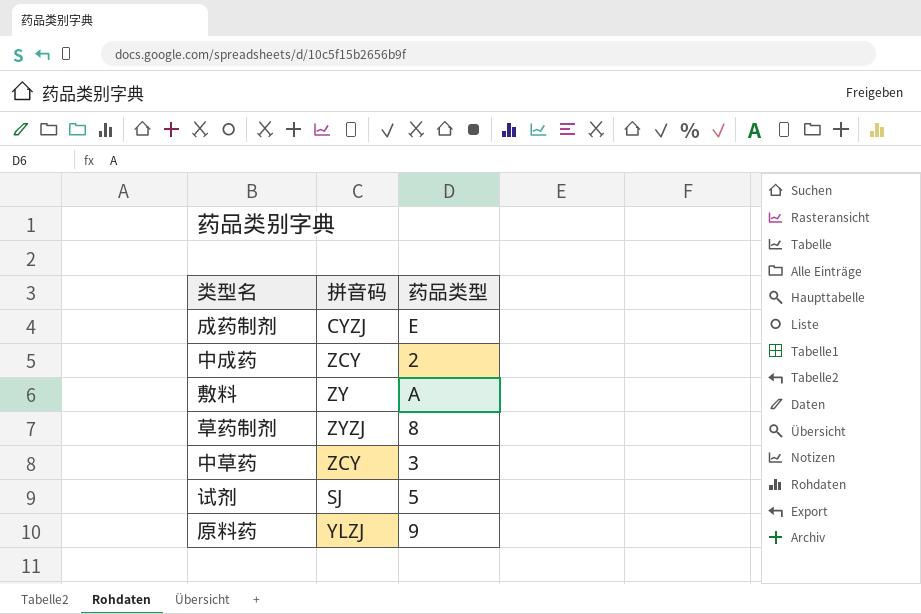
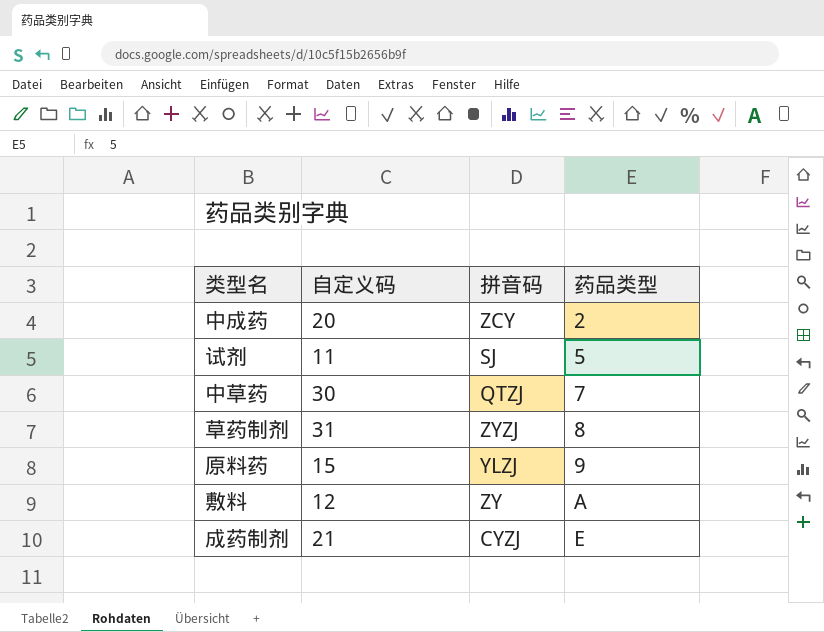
row order: none -> 药品类型 ascending
column 自定义码 | position: none -> 2
中草药 | 拼音码: ZCY -> QTZJ
中草药 | 药品类型: 3 -> 7

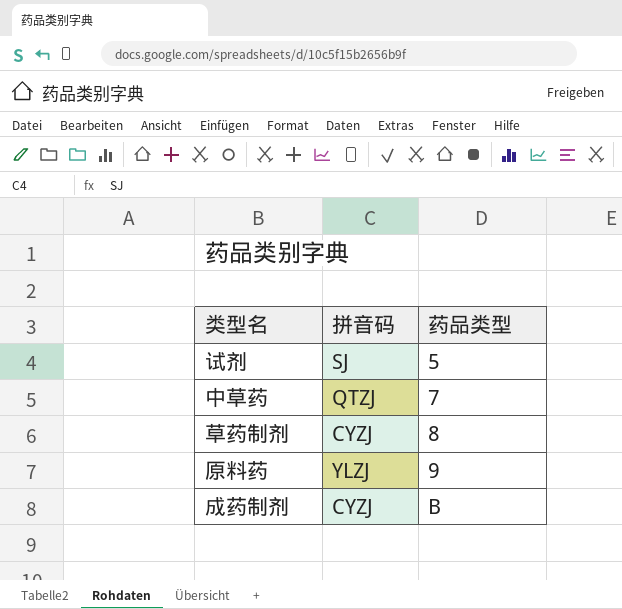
column 自定义码 | position: 2 -> none
row 中成药: 20 | ZCY | 2 -> none
row 敷料: 12 | ZY | A -> none
草药制剂 | 拼音码: ZYZJ -> CYZJ
成药制剂 | 药品类型: E -> B

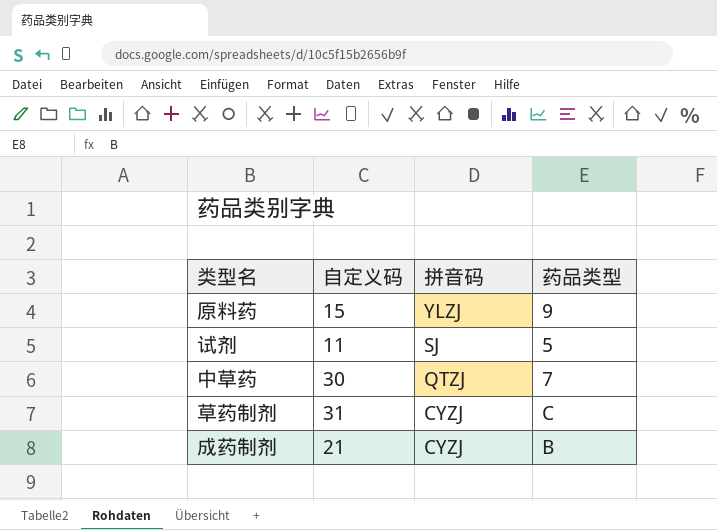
row order: 药品类型 ascending -> 拼音码 descending
column 自定义码 | position: none -> 2
草药制剂 | 药品类型: 8 -> C

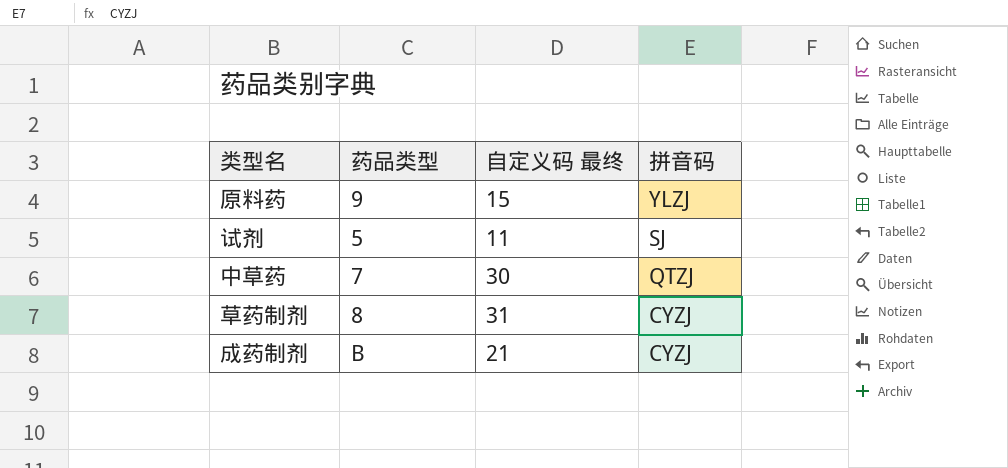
column 药品类型 | position: 4 -> 2
column name: 自定义码 -> 自定义码 最终
草药制剂 | 药品类型: C -> 8

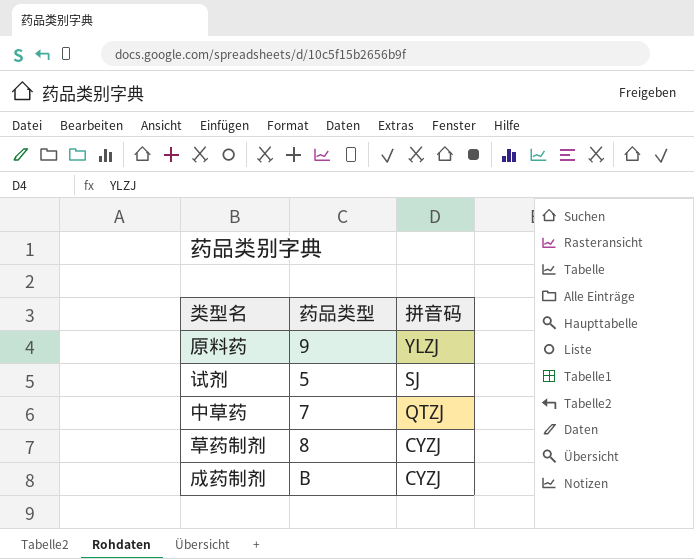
column 自定义码 最终 | position: 3 -> none

